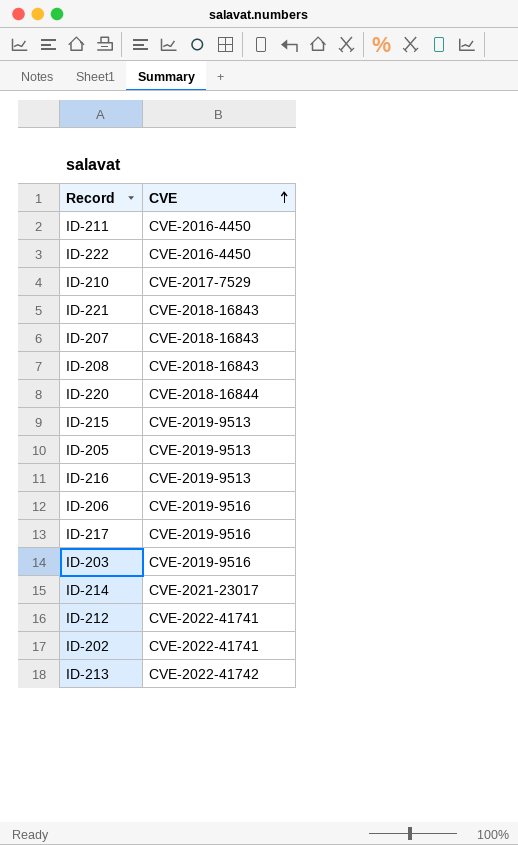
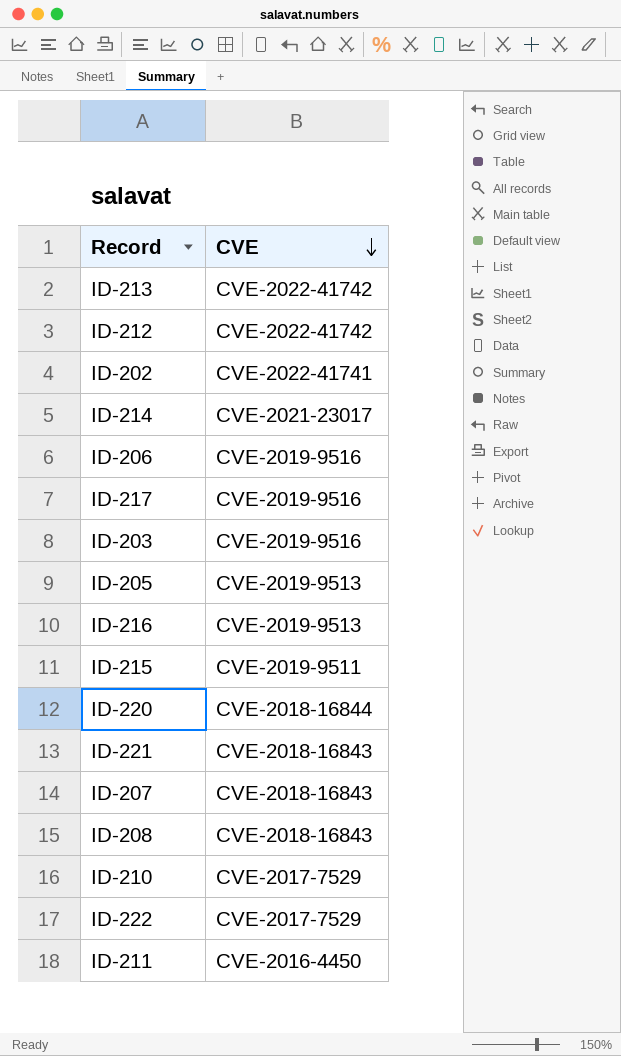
row order: CVE ascending -> CVE descending
ID-212 | CVE: CVE-2022-41741 -> CVE-2022-41742
ID-215 | CVE: CVE-2019-9513 -> CVE-2019-9511
ID-222 | CVE: CVE-2016-4450 -> CVE-2017-7529

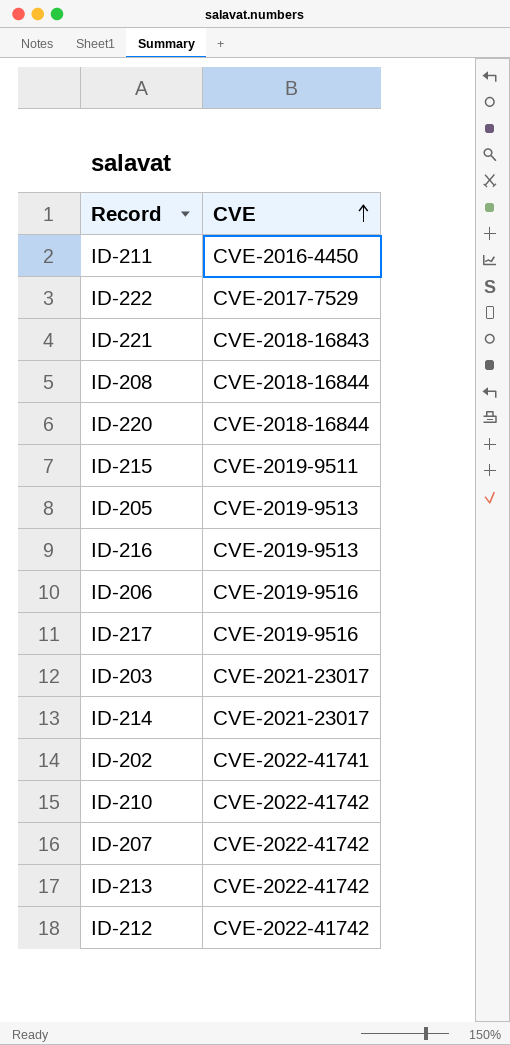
row order: CVE descending -> CVE ascending
ID-208 | CVE: CVE-2018-16843 -> CVE-2018-16844
ID-203 | CVE: CVE-2019-9516 -> CVE-2021-23017
ID-210 | CVE: CVE-2017-7529 -> CVE-2022-41742
ID-207 | CVE: CVE-2018-16843 -> CVE-2022-41742

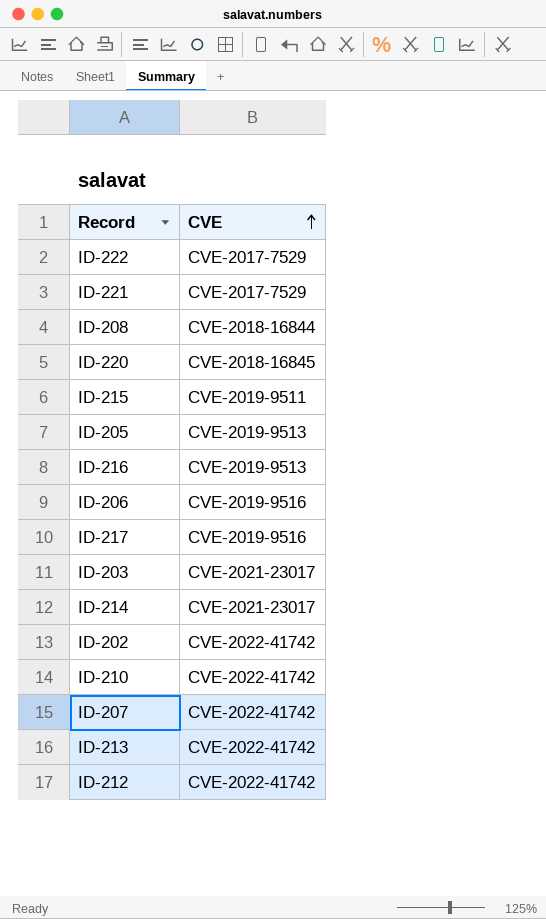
row ID-211: CVE-2016-4450 -> none
ID-221 | CVE: CVE-2018-16843 -> CVE-2017-7529
ID-220 | CVE: CVE-2018-16844 -> CVE-2018-16845
ID-202 | CVE: CVE-2022-41741 -> CVE-2022-41742

